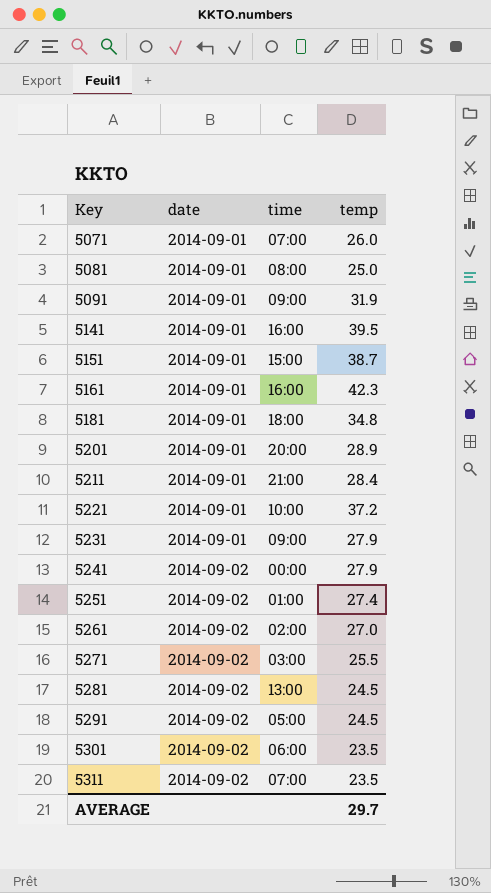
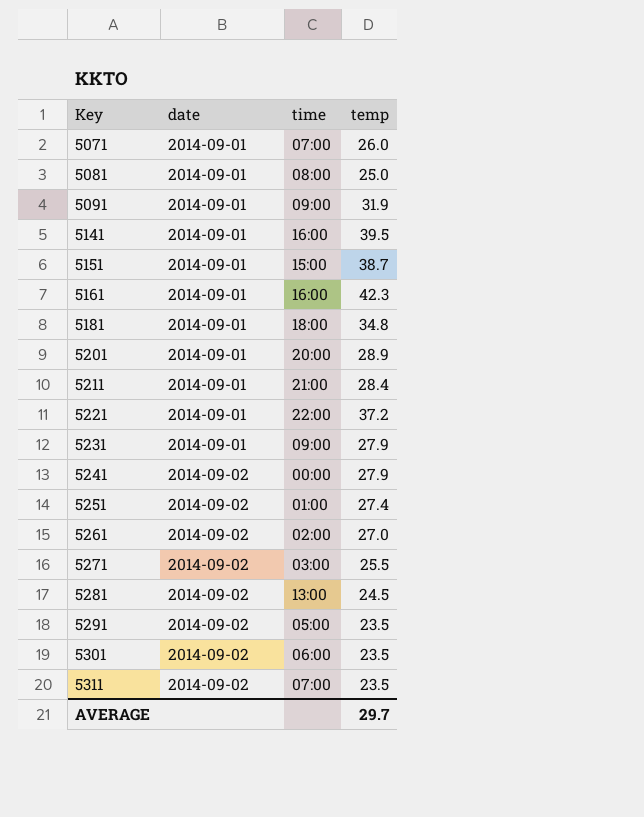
5221 | time: 10:00 -> 22:00
5291 | temp: 24.5 -> 23.5

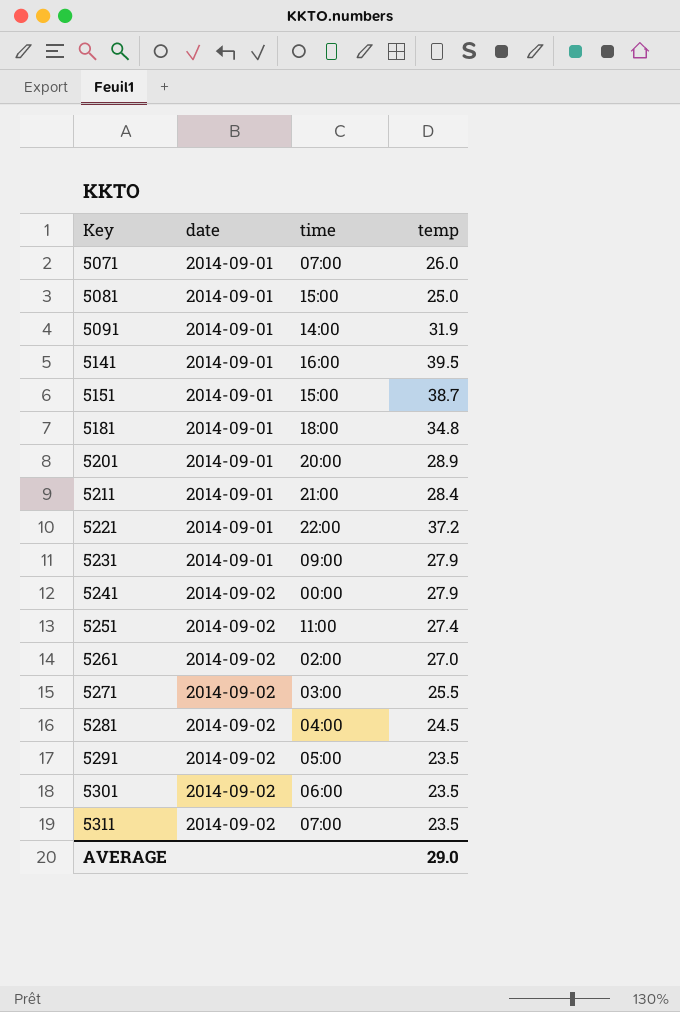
row 5161: 2014-09-01 | 16:00 | 42.3 -> none
5081 | time: 08:00 -> 15:00
5091 | time: 09:00 -> 14:00
5251 | time: 01:00 -> 11:00
5281 | time: 13:00 -> 04:00
AVERAGE | temp: 29.7 -> 29.0

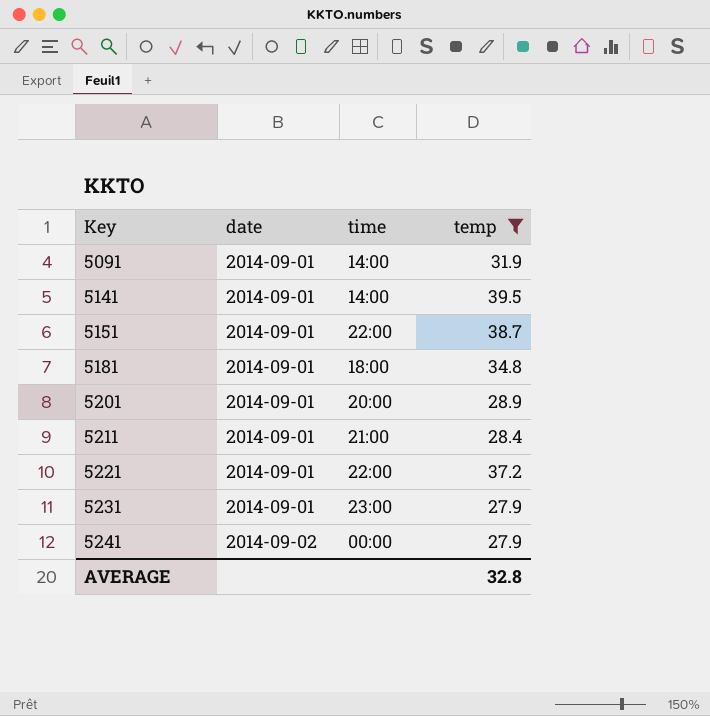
filter: none -> temp >= 27.9
5141 | time: 16:00 -> 14:00
5151 | time: 15:00 -> 22:00
5231 | time: 09:00 -> 23:00
AVERAGE | temp: 29.0 -> 32.8

